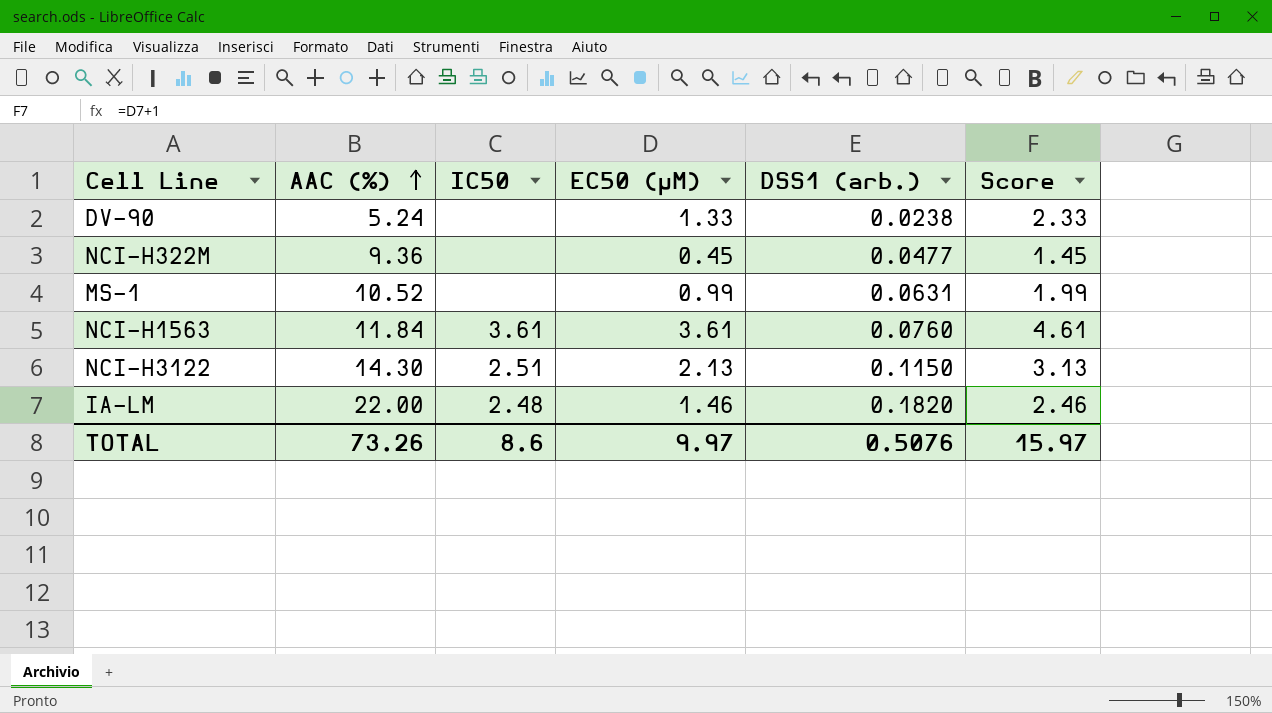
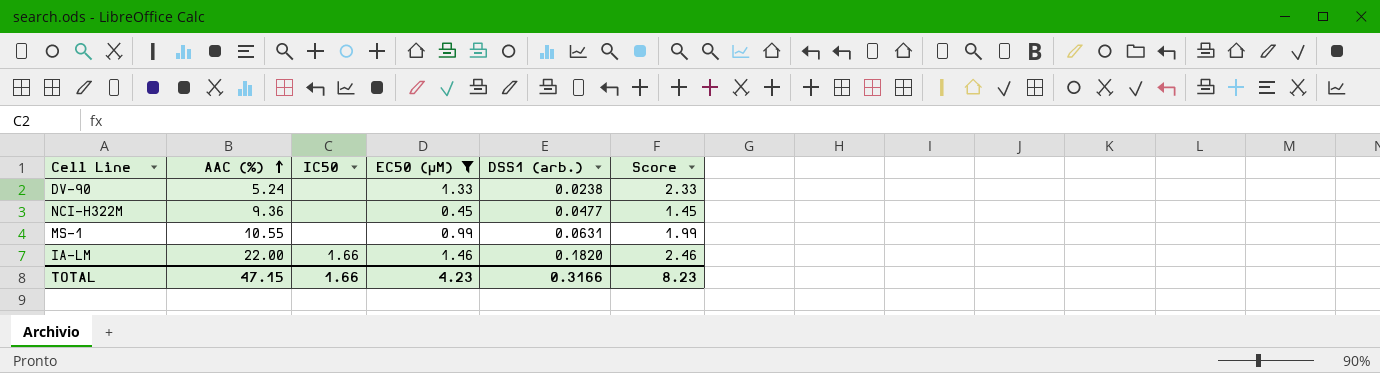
filter: none -> EC50 (µM) <= 1.46
MS-1 | AAC (%): 10.52 -> 10.55
IA-LM | IC50: 2.48 -> 1.66
TOTAL | AAC (%): 73.26 -> 47.15
TOTAL | IC50: 8.6 -> 1.66
TOTAL | EC50 (µM): 9.97 -> 4.23
TOTAL | DSS1 (arb.): 0.5076 -> 0.3166
TOTAL | Score: 15.97 -> 8.23

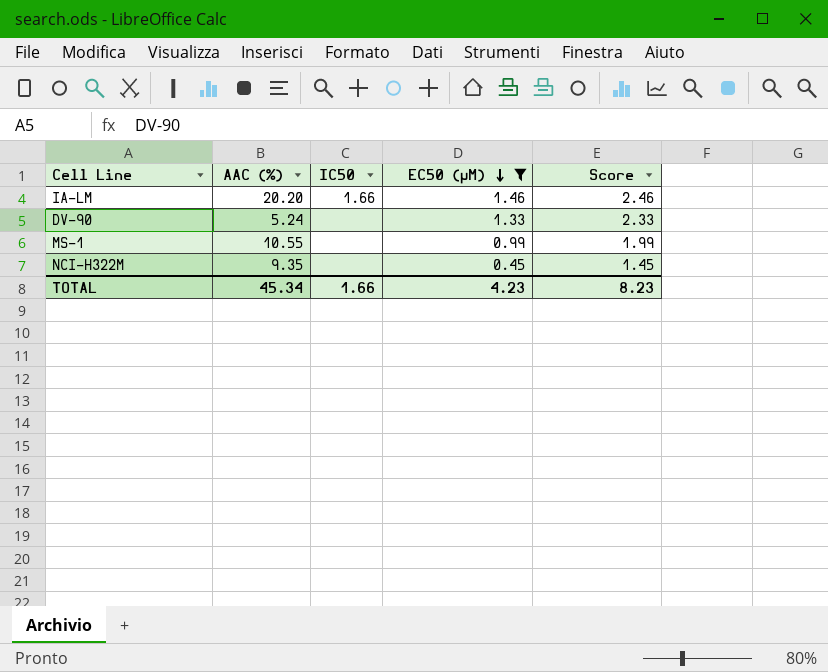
row order: AAC (%) ascending -> EC50 (µM) descending
column DSS1 (arb.) | position: 5 -> none
IA-LM | AAC (%): 22.00 -> 20.20
NCI-H322M | AAC (%): 9.36 -> 9.35
TOTAL | AAC (%): 47.15 -> 45.34

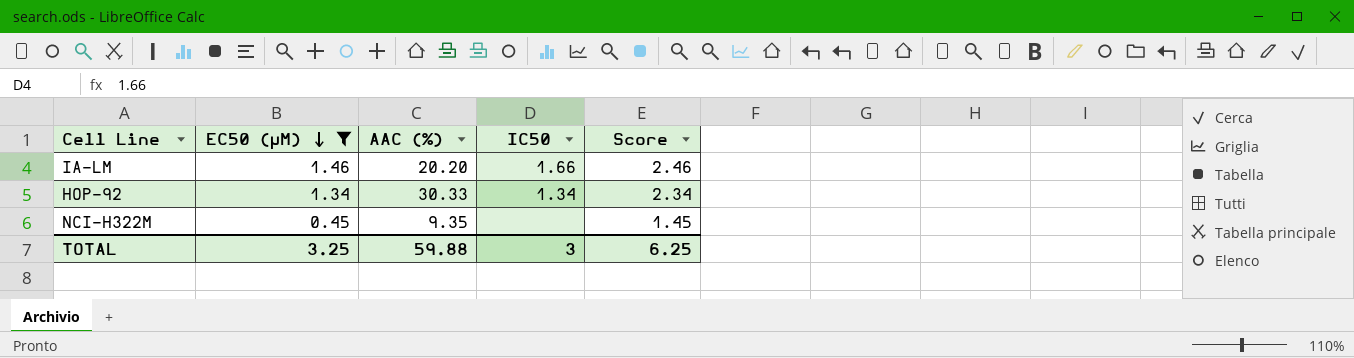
column EC50 (µM) | position: 4 -> 2
row DV-90: 5.24 | none | 1.33 | 2.33 -> none
row MS-1: 10.55 | none | 0.99 | 1.99 -> none
row HOP-92: none -> 1.34 | 30.33 | 1.34 | 2.34
TOTAL | EC50 (µM): 4.23 -> 3.25
TOTAL | AAC (%): 45.34 -> 59.88
TOTAL | IC50: 1.66 -> 3
TOTAL | Score: 8.23 -> 6.25

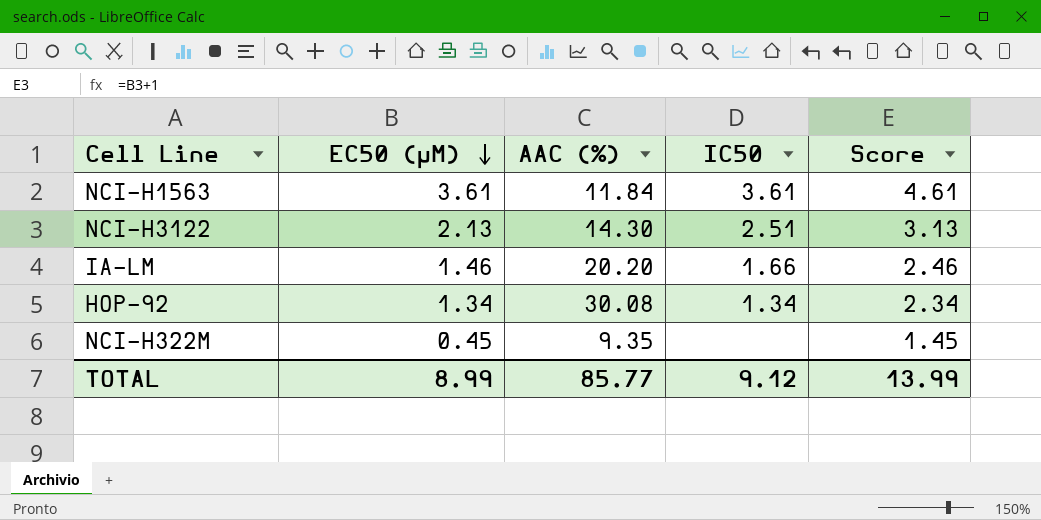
filter: EC50 (µM) <= 1.46 -> none
HOP-92 | AAC (%): 30.33 -> 30.08
TOTAL | EC50 (µM): 3.25 -> 8.99
TOTAL | AAC (%): 59.88 -> 85.77
TOTAL | IC50: 3 -> 9.12
TOTAL | Score: 6.25 -> 13.99

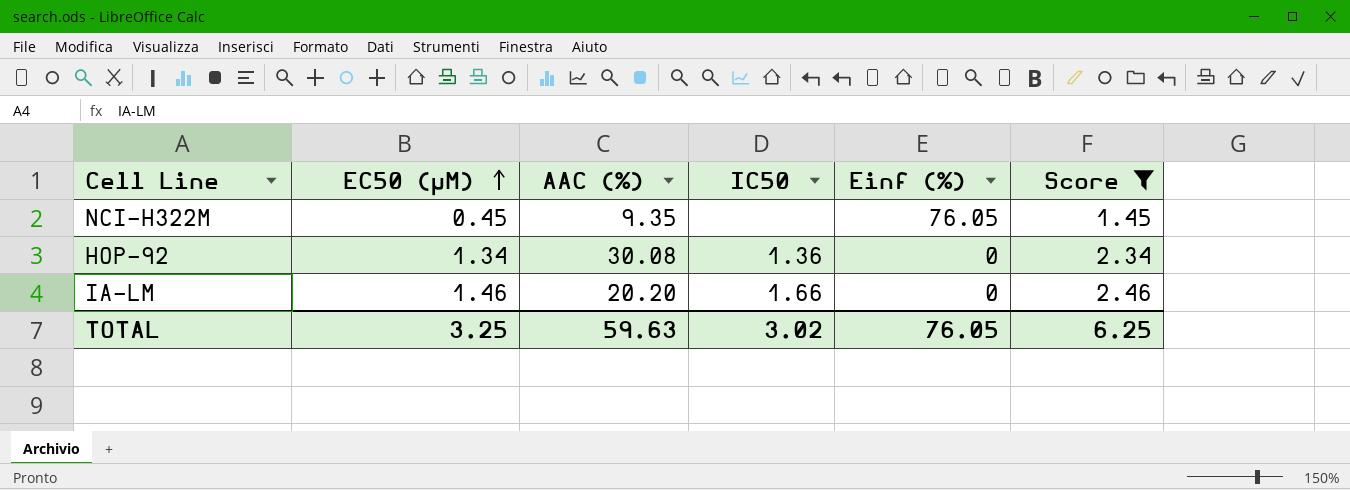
filter: none -> Score <= 2.46
row order: EC50 (µM) descending -> EC50 (µM) ascending
column Einf (%) | position: none -> 5
HOP-92 | IC50: 1.34 -> 1.36
TOTAL | EC50 (µM): 8.99 -> 3.25
TOTAL | AAC (%): 85.77 -> 59.63
TOTAL | IC50: 9.12 -> 3.02
TOTAL | Score: 13.99 -> 6.25

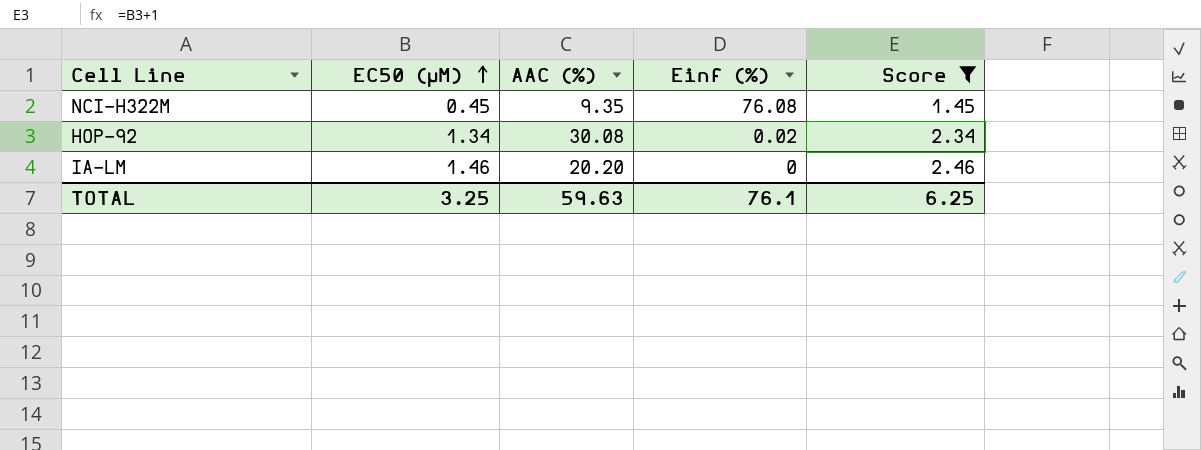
column IC50 | position: 4 -> none
NCI-H322M | Einf (%): 76.05 -> 76.08
HOP-92 | Einf (%): 0 -> 0.02
TOTAL | Einf (%): 76.05 -> 76.1

